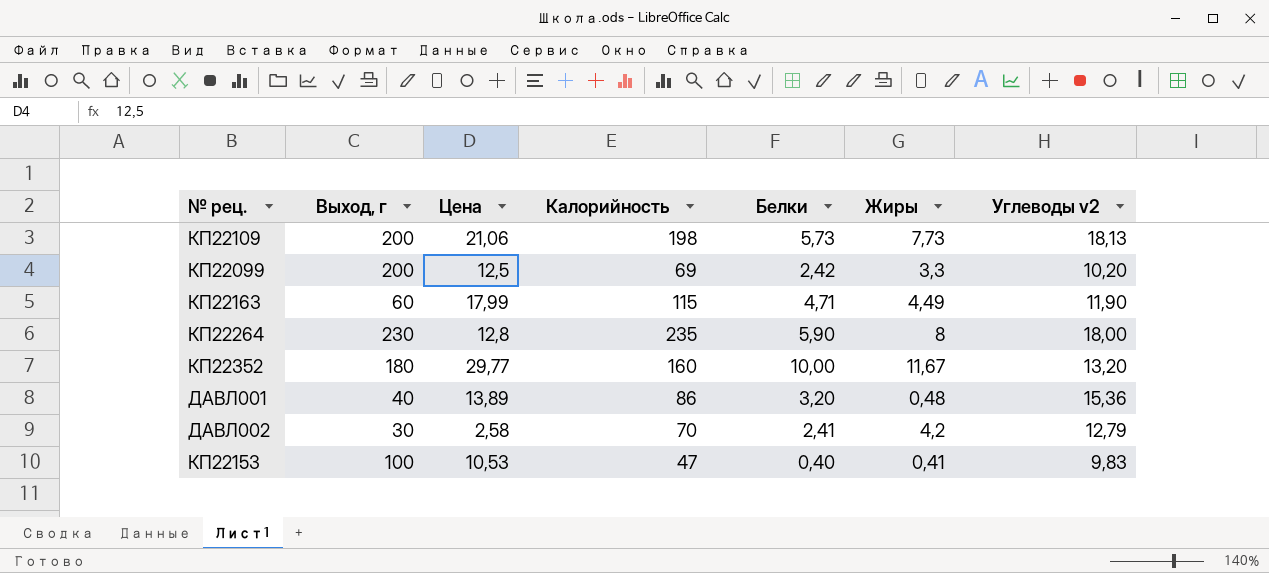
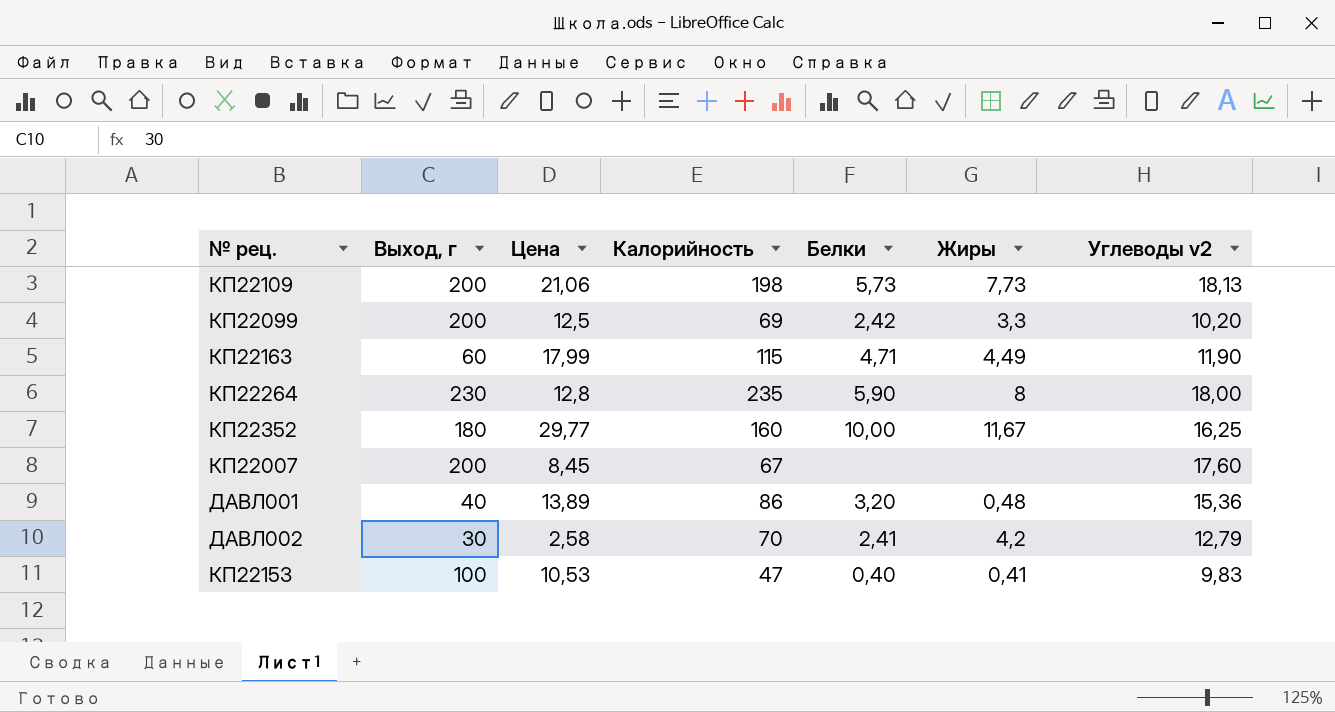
КП22352 | Углеводы v2: 13,20 -> 16,25
row КП22007: none -> 200 | 8,45 | 67 | none | none | 17,60

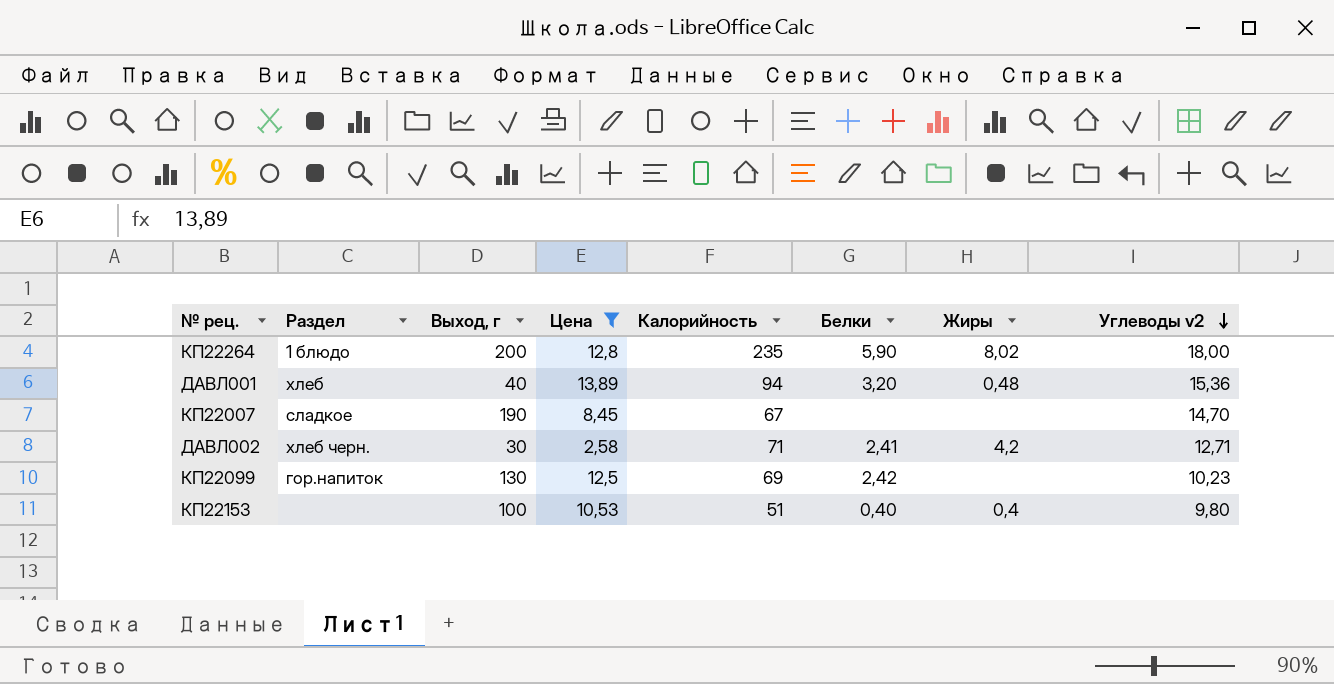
filter: none -> Цена <= 13,89
row order: none -> Углеводы v2 descending
column Раздел | position: none -> 2
КП22264 | Выход, г: 230 -> 200
КП22264 | Жиры: 8 -> 8,02
ДАВЛ001 | Калорийность: 86 -> 94
КП22007 | Выход, г: 200 -> 190
КП22007 | Углеводы v2: 17,60 -> 14,70
ДАВЛ002 | Калорийность: 70 -> 71
ДАВЛ002 | Углеводы v2: 12,79 -> 12,71
КП22099 | Выход, г: 200 -> 130
КП22099 | Жиры: 3,3 -> none
КП22099 | Углеводы v2: 10,20 -> 10,23
КП22153 | Калорийность: 47 -> 51
КП22153 | Жиры: 0,41 -> 0,4
КП22153 | Углеводы v2: 9,83 -> 9,80

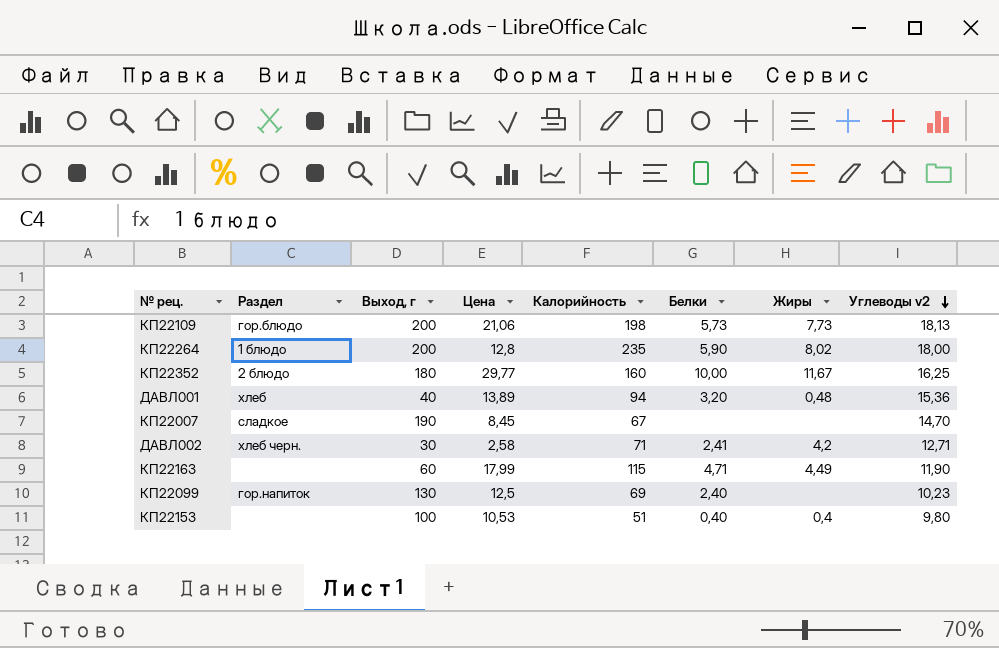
filter: Цена <= 13,89 -> none
КП22099 | Белки: 2,42 -> 2,40

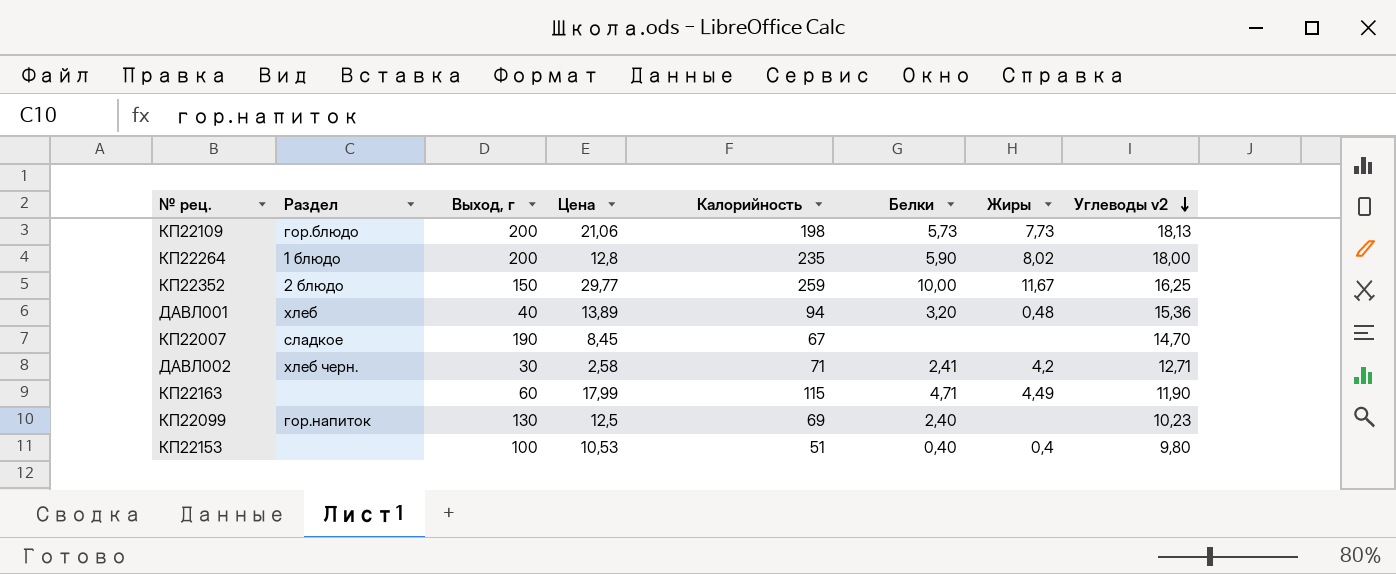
КП22352 | Выход, г: 180 -> 150
КП22352 | Калорийность: 160 -> 259

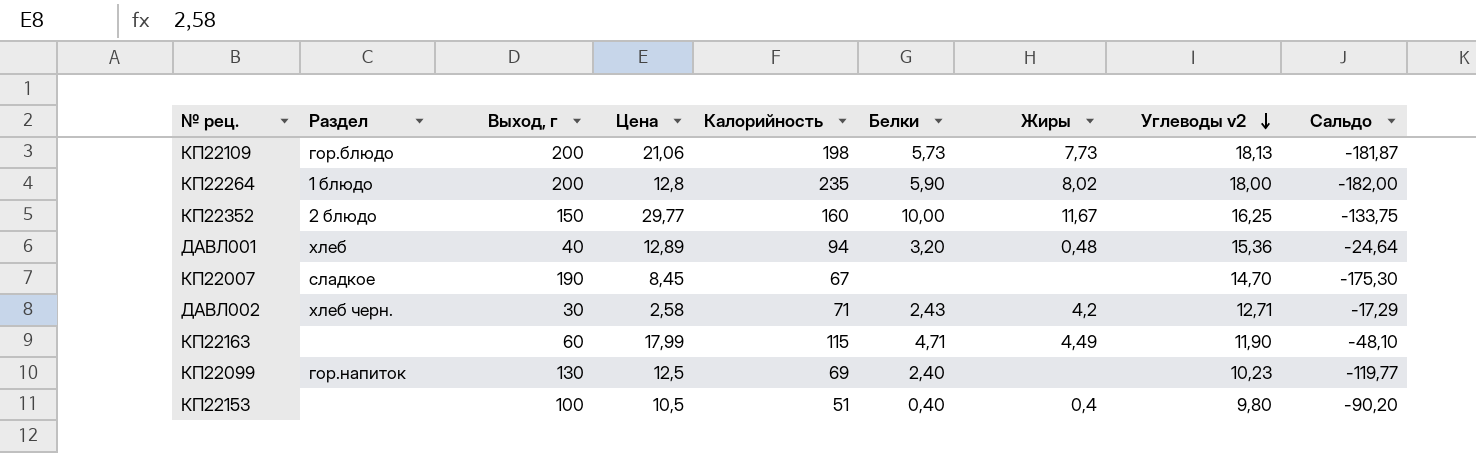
column Сальдо | formula: none -> [Углеводы v2] - [Выход, г]
КП22352 | Калорийность: 259 -> 160
ДАВЛ001 | Цена: 13,89 -> 12,89
ДАВЛ002 | Белки: 2,41 -> 2,43
КП22153 | Цена: 10,53 -> 10,5

